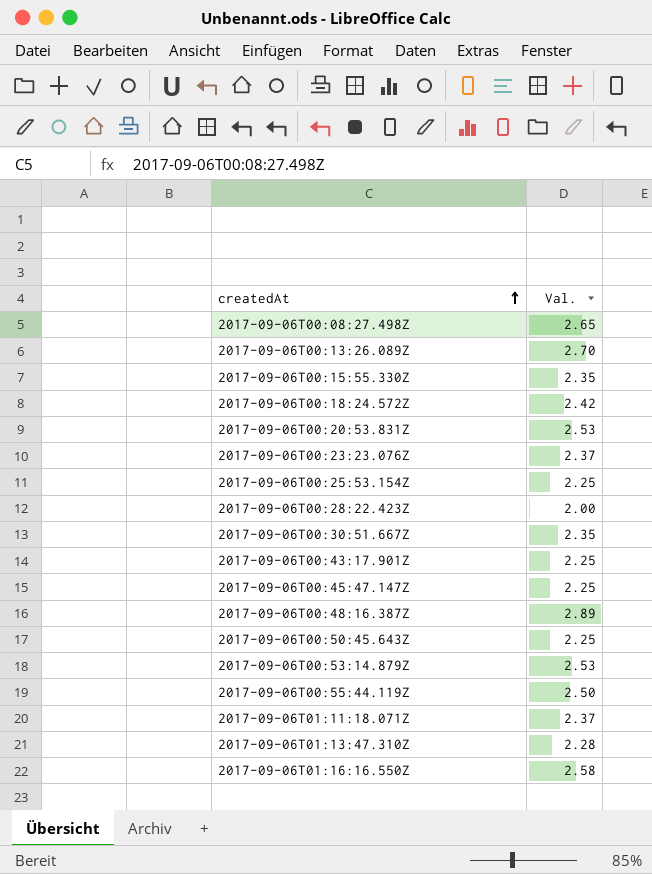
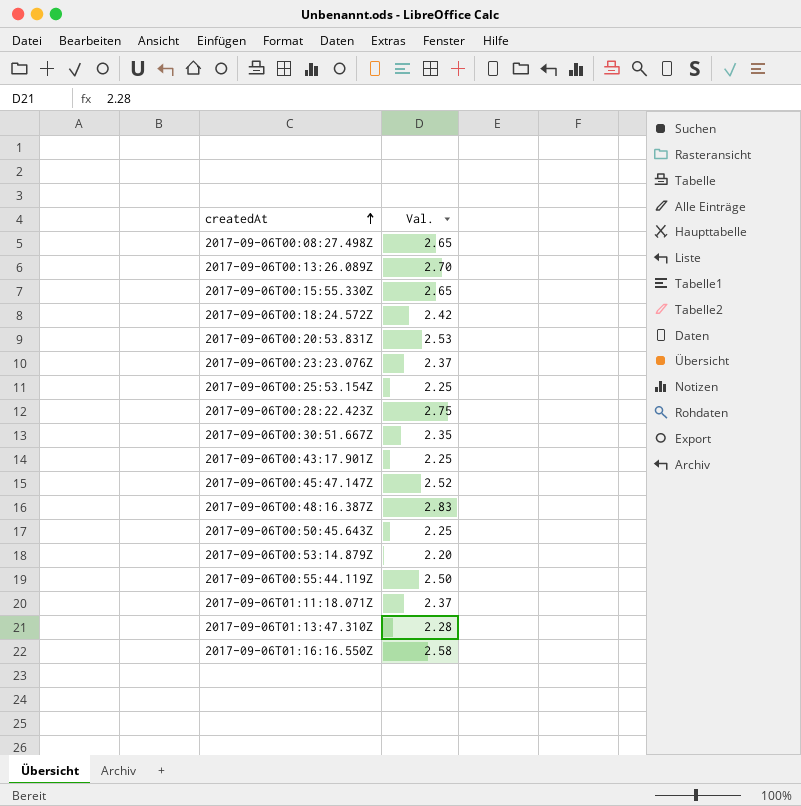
2017-09-06T00:15:55.330Z | Val.: 2.35 -> 2.65
2017-09-06T00:28:22.423Z | Val.: 2.00 -> 2.75
2017-09-06T00:45:47.147Z | Val.: 2.25 -> 2.52
2017-09-06T00:48:16.387Z | Val.: 2.89 -> 2.83
2017-09-06T00:53:14.879Z | Val.: 2.53 -> 2.20

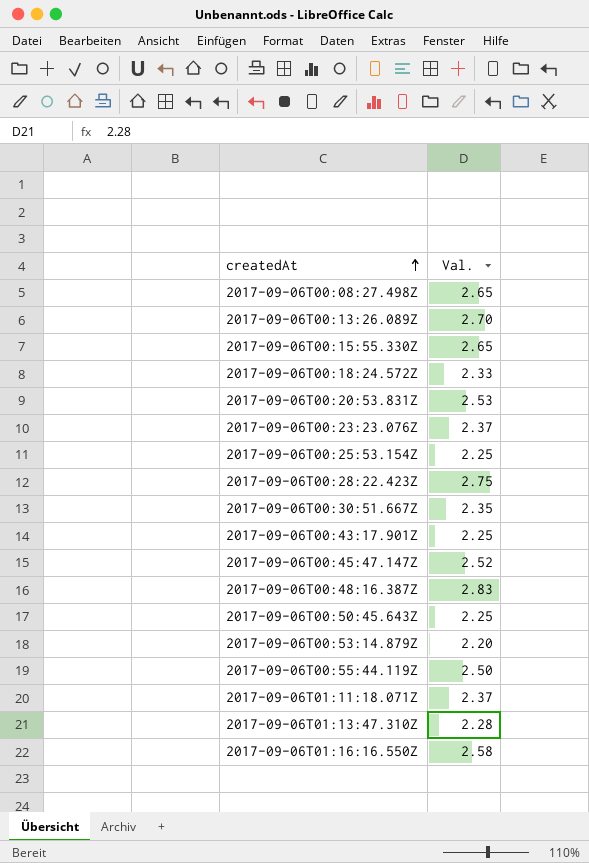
2017-09-06T00:18:24.572Z | Val.: 2.42 -> 2.33

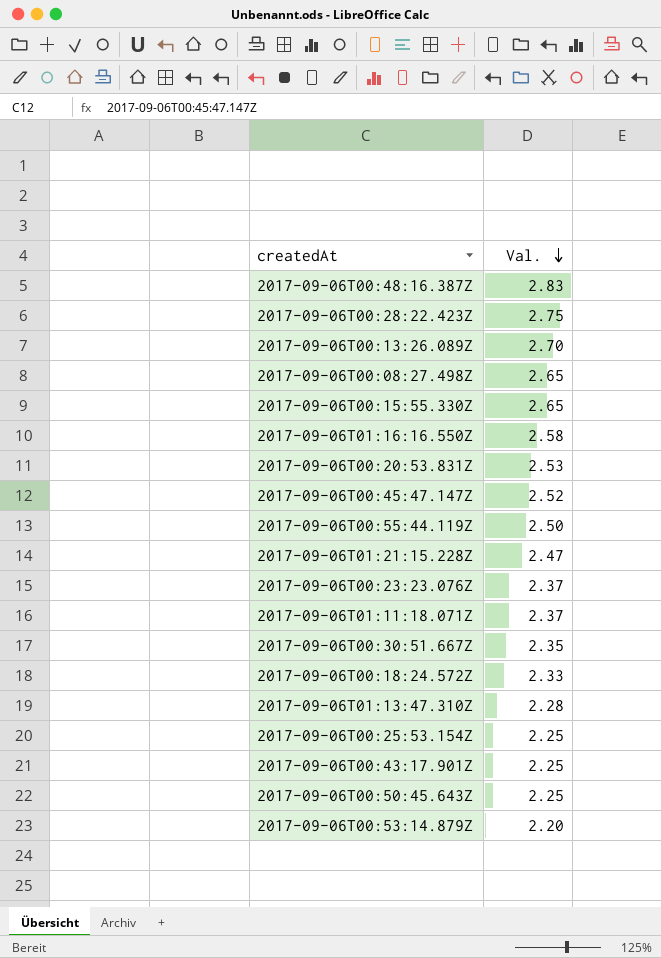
row order: createdAt ascending -> Val. descending
row 2017-09-06T01:21:15.228Z: none -> 2.47

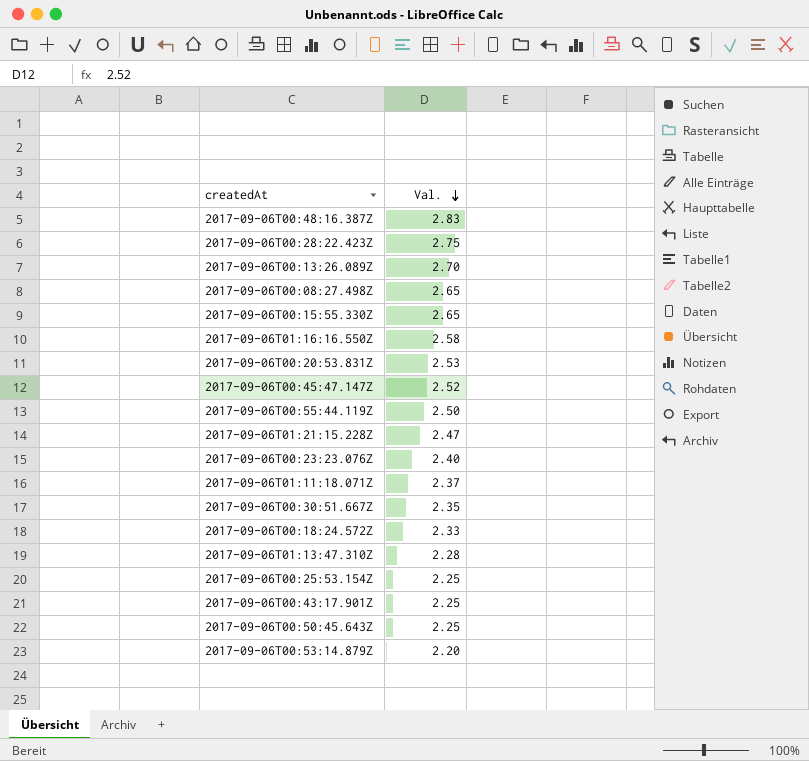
2017-09-06T00:23:23.076Z | Val.: 2.37 -> 2.40

